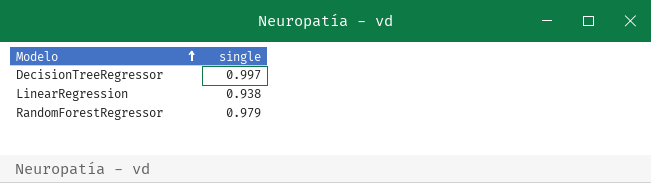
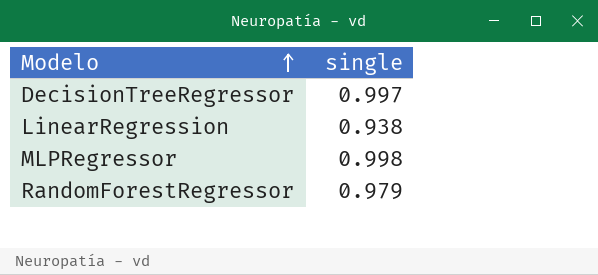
row MLPRegressor: none -> 0.998

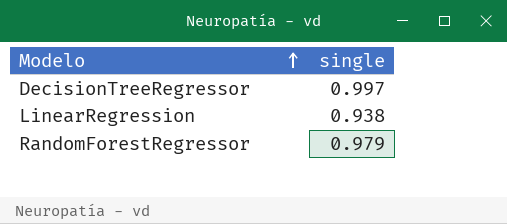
row MLPRegressor: 0.998 -> none

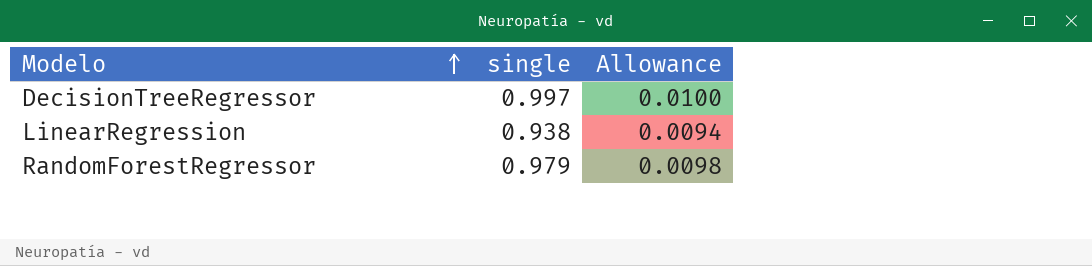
column Allowance | formula: none -> [single] * 0.01

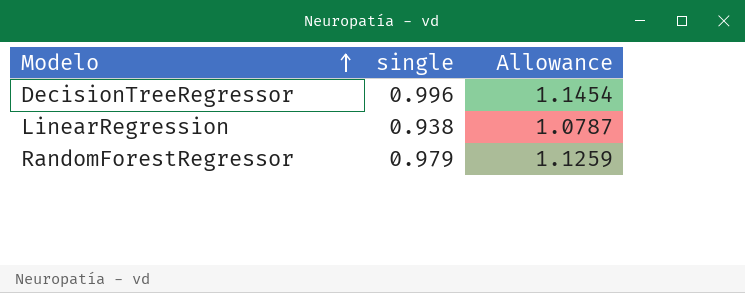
column Allowance | formula: [single] * 0.01 -> [single] * 1.15
DecisionTreeRegressor | single: 0.997 -> 0.996

